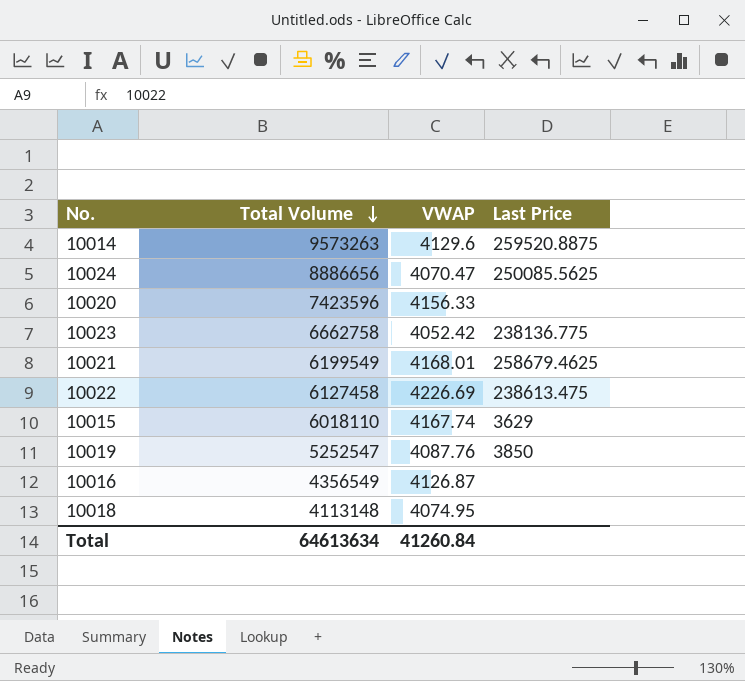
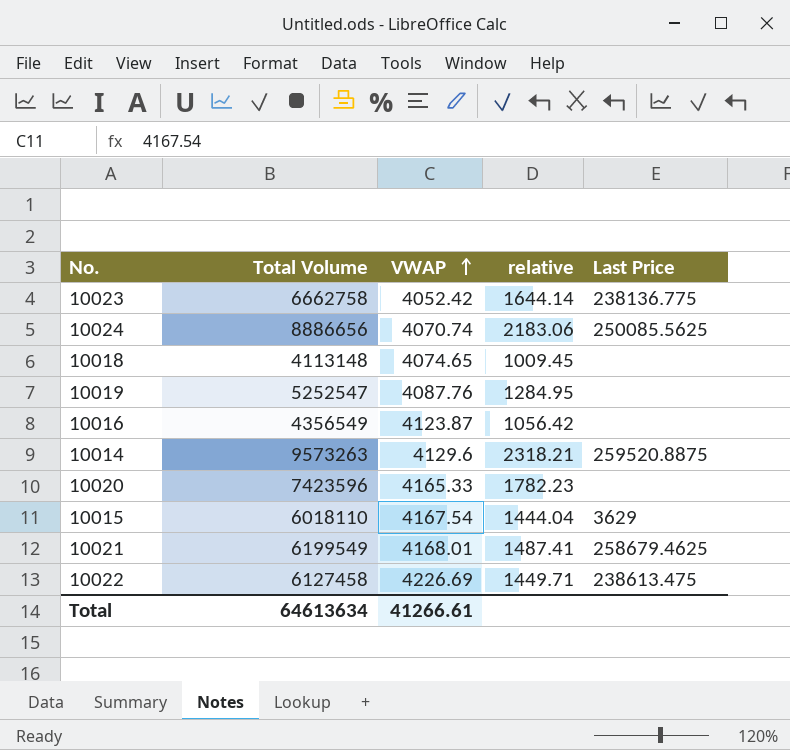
row order: Total Volume descending -> VWAP ascending
column relative | formula: none -> [Total Volume] / [VWAP]
10024 | VWAP: 4070.47 -> 4070.74
10018 | VWAP: 4074.95 -> 4074.65
10019 | Last Price: 3850 -> none
10016 | VWAP: 4126.87 -> 4123.87
10020 | VWAP: 4156.33 -> 4165.33
10015 | VWAP: 4167.74 -> 4167.54
Total | VWAP: 41260.84 -> 41266.61

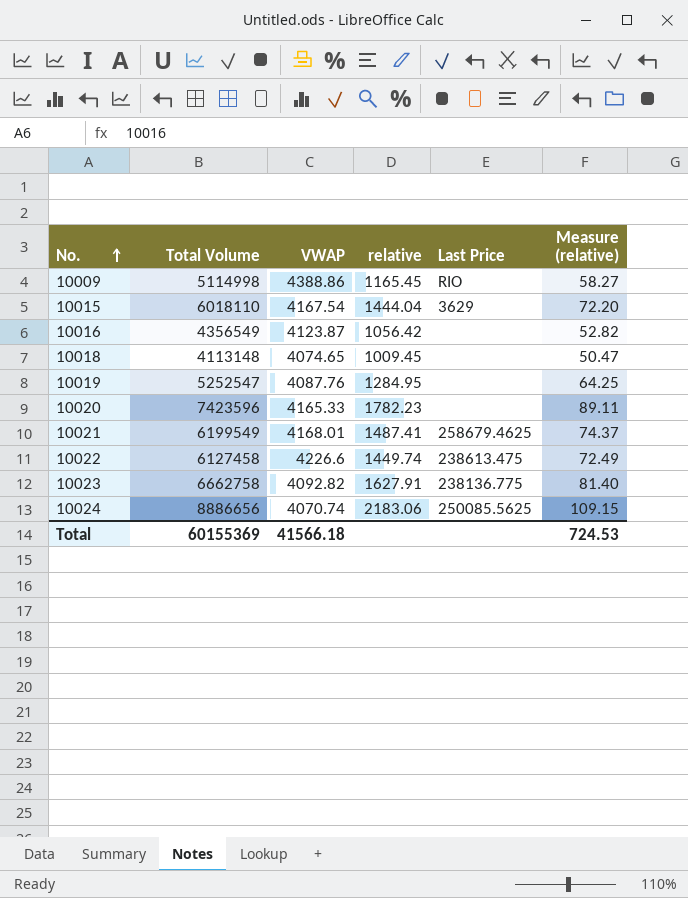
row order: VWAP ascending -> No. ascending
column Measure (relative) | formula: none -> [relative] * 0.05
row 10014: 9573263 | 4129.6 | 2318.21 | 259520.8875 -> none
row 10009: none -> 5114998 | 4388.86 | 1165.45 | RIO | 58.27
10022 | VWAP: 4226.69 -> 4226.6
10022 | relative: 1449.71 -> 1449.74
10023 | VWAP: 4052.42 -> 4092.82
10023 | relative: 1644.14 -> 1627.91
Total | Total Volume: 64613634 -> 60155369
Total | VWAP: 41266.61 -> 41566.18

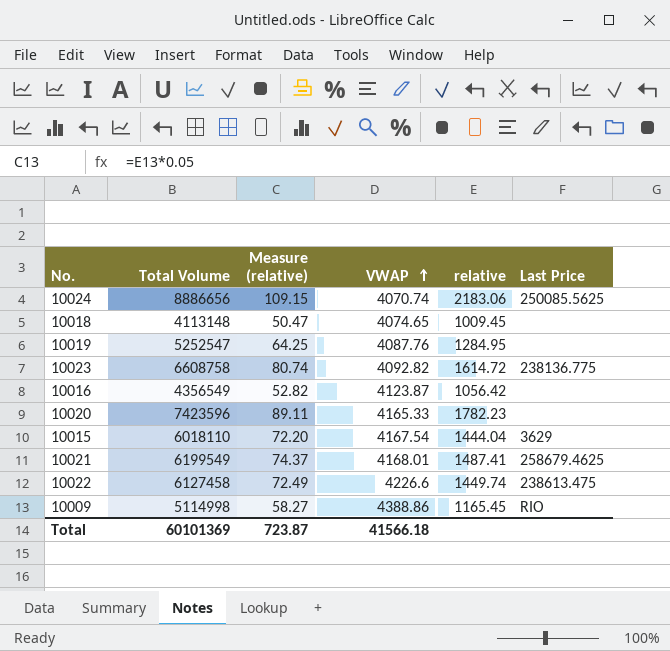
row order: No. ascending -> VWAP ascending
column Measure (relative) | position: 6 -> 3
10023 | Total Volume: 6662758 -> 6608758
10023 | Measure (relative): 81.40 -> 80.74
10023 | relative: 1627.91 -> 1614.72
Total | Total Volume: 60155369 -> 60101369
Total | Measure (relative): 724.53 -> 723.87

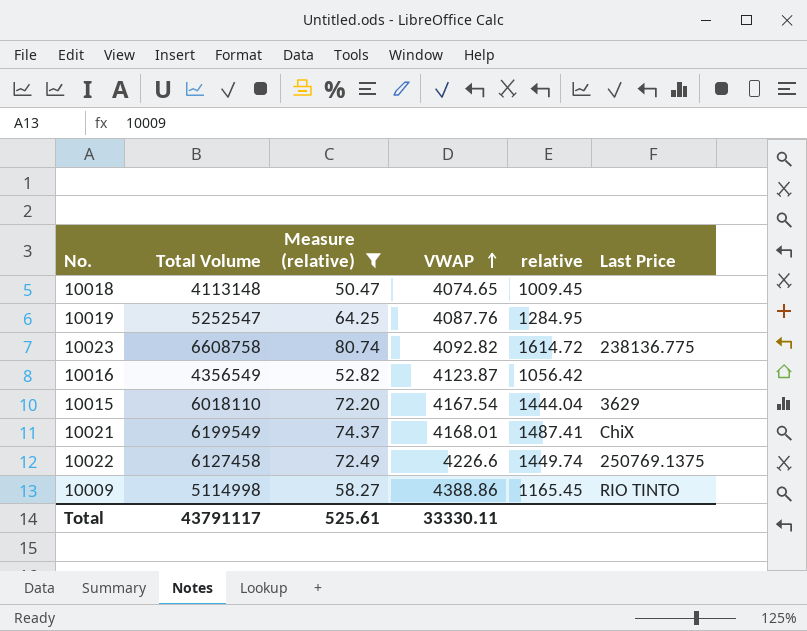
filter: none -> Measure (relative) <= 80.74
10021 | Last Price: 258679.4625 -> ChiX
10022 | Last Price: 238613.475 -> 250769.1375
10009 | Last Price: RIO -> RIO TINTO
Total | Total Volume: 60101369 -> 43791117
Total | Measure (relative): 723.87 -> 525.61
Total | VWAP: 41566.18 -> 33330.11

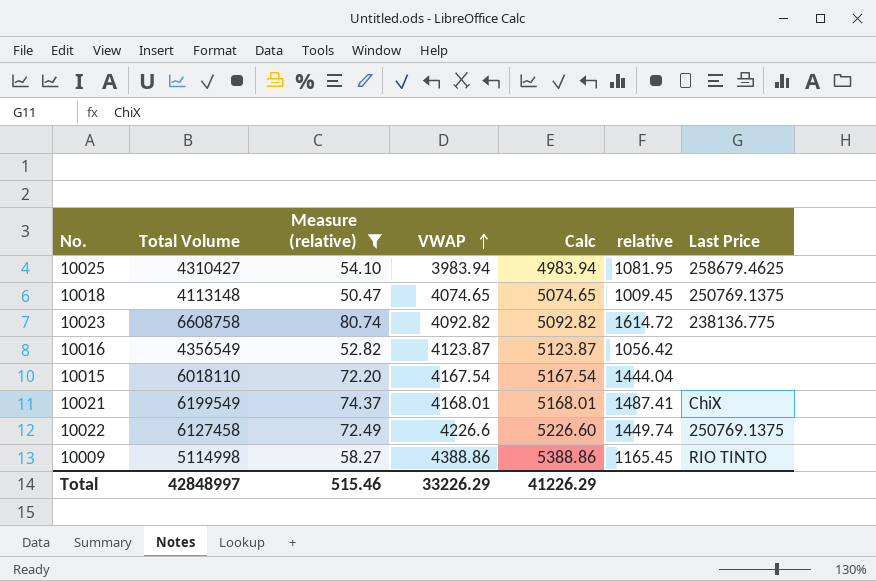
column Calc | formula: none -> [VWAP] + 1000
row 10019: 5252547 | 64.25 | 4087.76 | 1284.95 | none -> none
row 10025: none -> 4310427 | 54.10 | 3983.94 | 4983.94 | 1081.95 | 258679.4625
10018 | Last Price: none -> 250769.1375
10015 | Last Price: 3629 -> none
Total | Total Volume: 43791117 -> 42848997
Total | Measure (relative): 525.61 -> 515.46
Total | VWAP: 33330.11 -> 33226.29

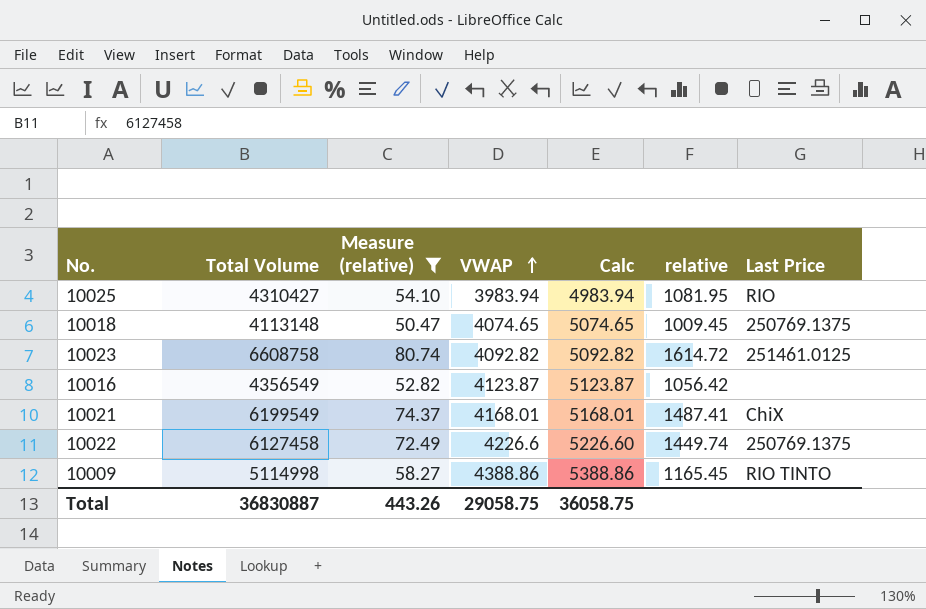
row 10015: 6018110 | 72.20 | 4167.54 | 5167.54 | 1444.04 | none -> none
10025 | Last Price: 258679.4625 -> RIO
10023 | Last Price: 238136.775 -> 251461.0125
Total | Total Volume: 42848997 -> 36830887
Total | Measure (relative): 515.46 -> 443.26
Total | VWAP: 33226.29 -> 29058.75
Total | Calc: 41226.29 -> 36058.75

